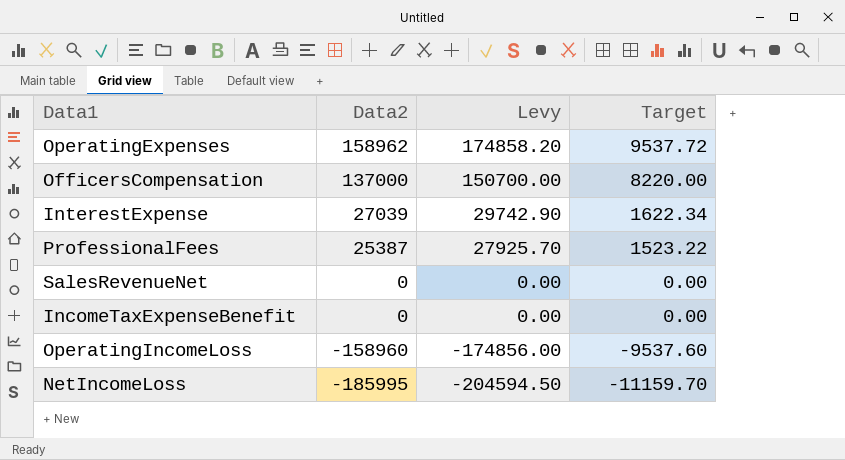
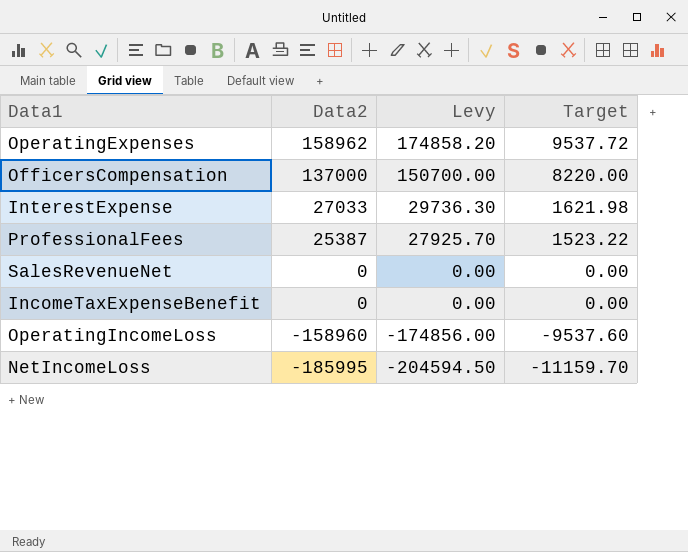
InterestExpense | Data2: 27039 -> 27033
InterestExpense | Levy: 29742.90 -> 29736.30
InterestExpense | Target: 1622.34 -> 1621.98

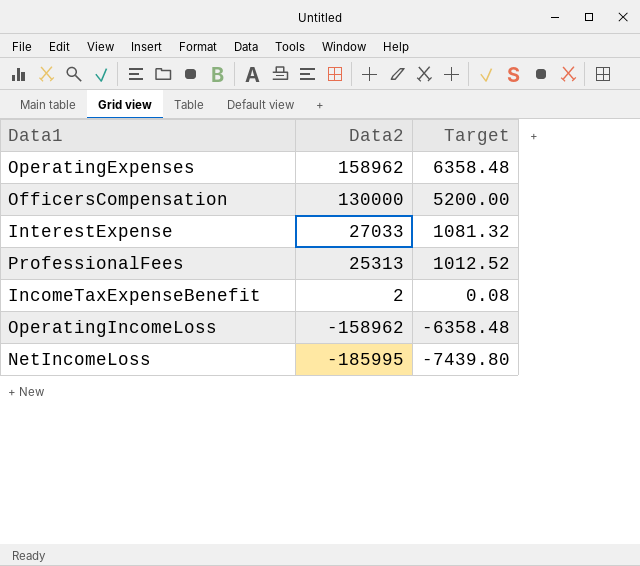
column Levy | formula: [Data2] * 1.1 -> none
column Target | formula: [Data2] * 0.06 -> [Data2] * 0.04
row SalesRevenueNet: 0 | 0.00 | 0.00 -> none
OfficersCompensation | Data2: 137000 -> 130000
ProfessionalFees | Data2: 25387 -> 25313
IncomeTaxExpenseBenefit | Data2: 0 -> 2
OperatingIncomeLoss | Data2: -158960 -> -158962

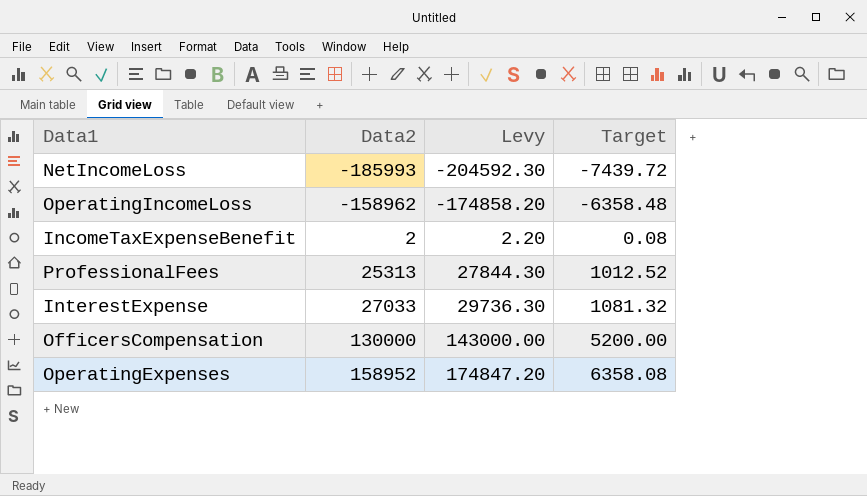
row order: Data2 descending -> Data2 ascending
column Levy | formula: none -> [Data2] * 1.1
NetIncomeLoss | Data2: -185995 -> -185993
NetIncomeLoss | Target: -7439.80 -> -7439.72
OperatingExpenses | Data2: 158962 -> 158952
OperatingExpenses | Target: 6358.48 -> 6358.08

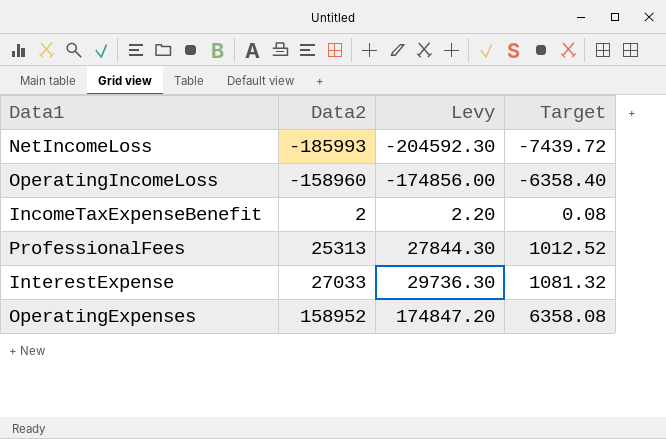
row OfficersCompensation: 130000 | 143000.00 | 5200.00 -> none
OperatingIncomeLoss | Data2: -158962 -> -158960
OperatingIncomeLoss | Levy: -174858.20 -> -174856.00
OperatingIncomeLoss | Target: -6358.48 -> -6358.40

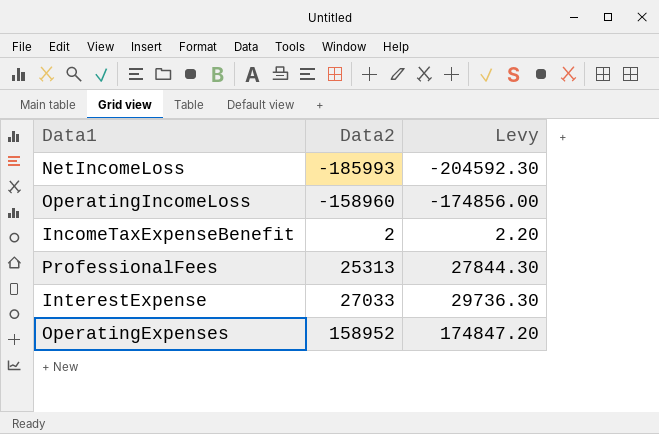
column Target | formula: [Data2] * 0.04 -> none

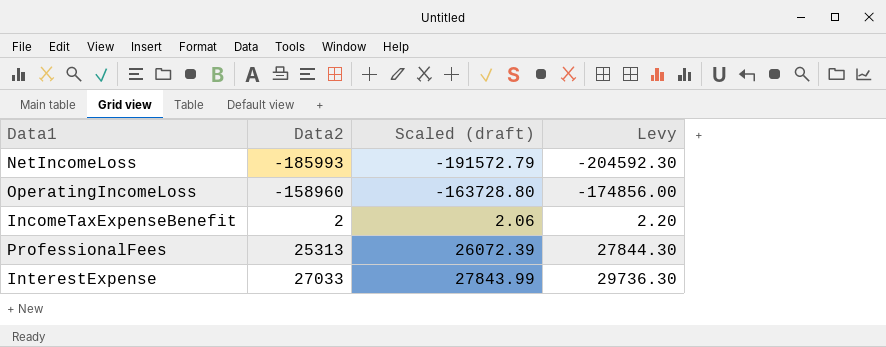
column Scaled (draft) | formula: none -> [Data2] * 1.03
row OperatingExpenses: 158952 | 174847.20 -> none

